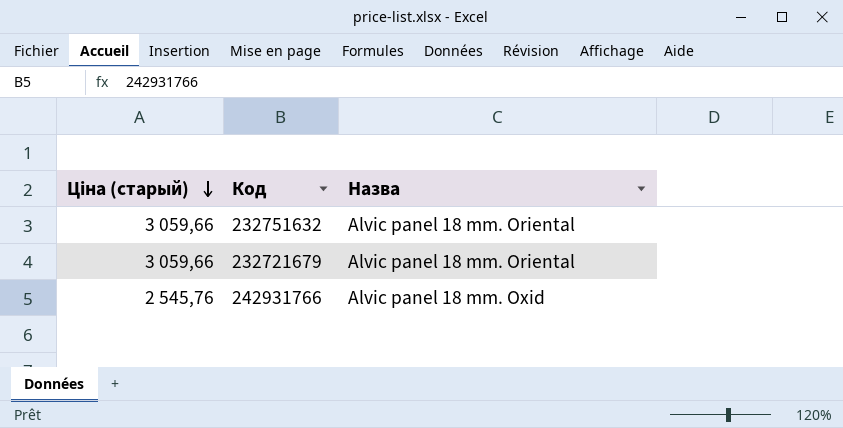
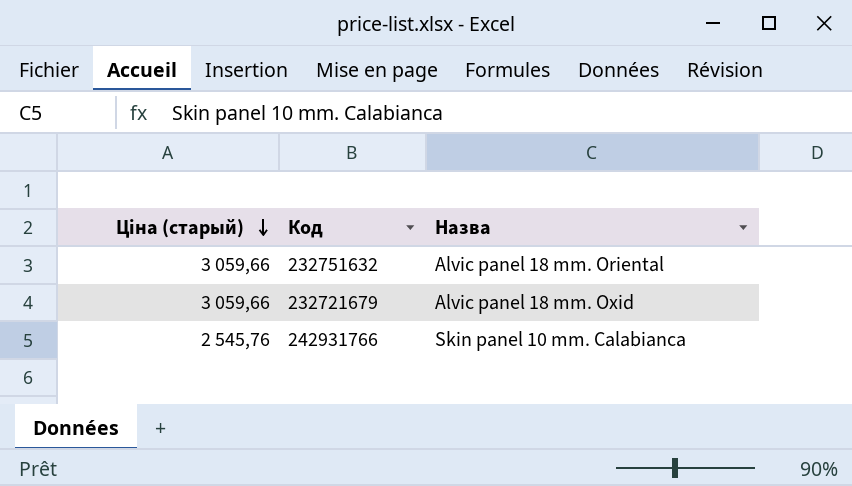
232721679 | Назва: Alvic panel 18 mm. Oriental -> Alvic panel 18 mm. Oxid
242931766 | Назва: Alvic panel 18 mm. Oxid -> Skin panel 10 mm. Calabianca

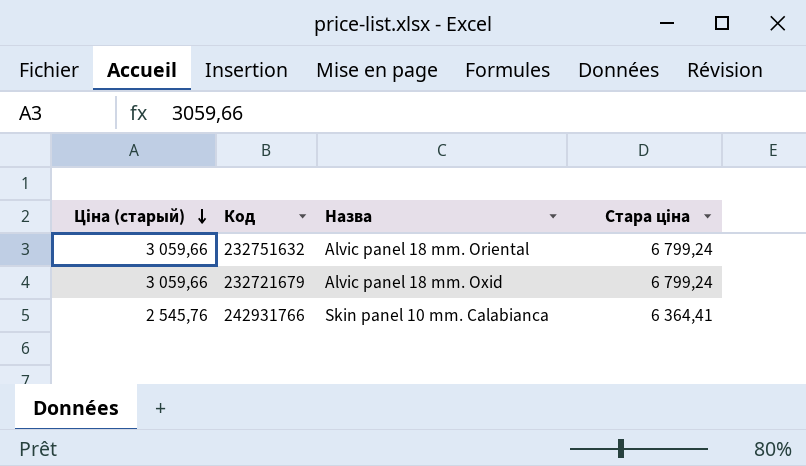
column Стара ціна | position: none -> 4

